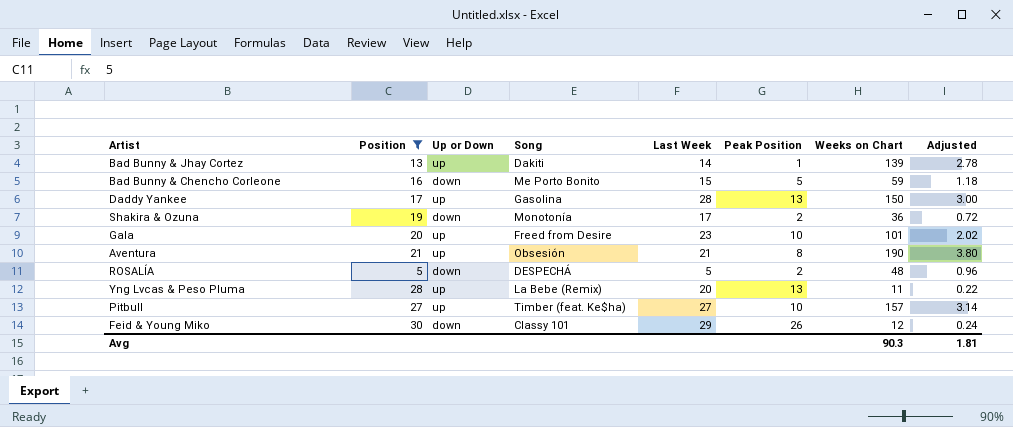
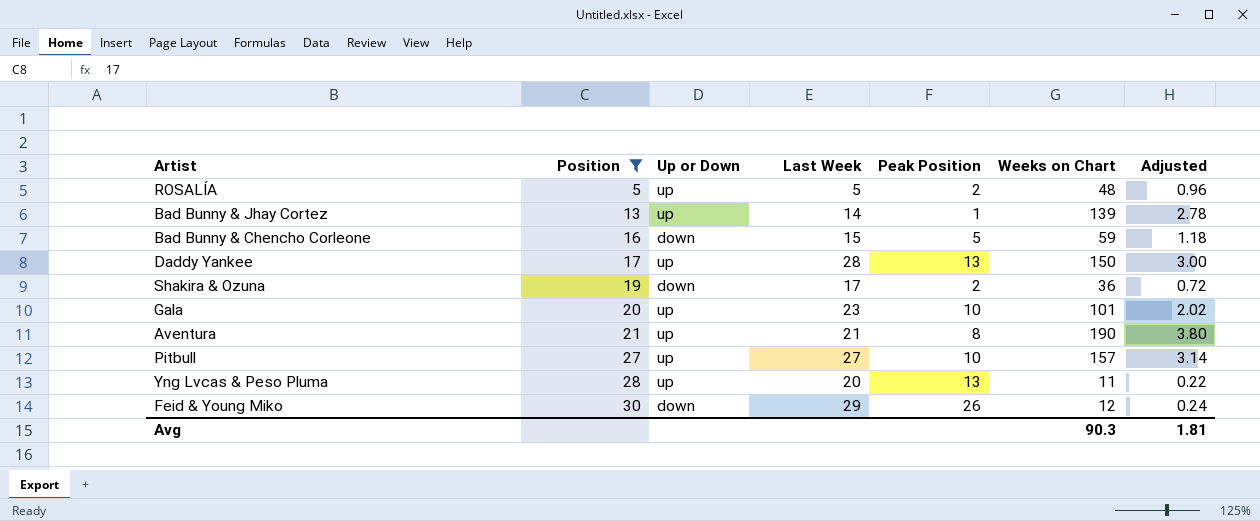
row order: none -> Position ascending
column Song | position: 4 -> none
ROSALÍA | Up or Down: down -> up

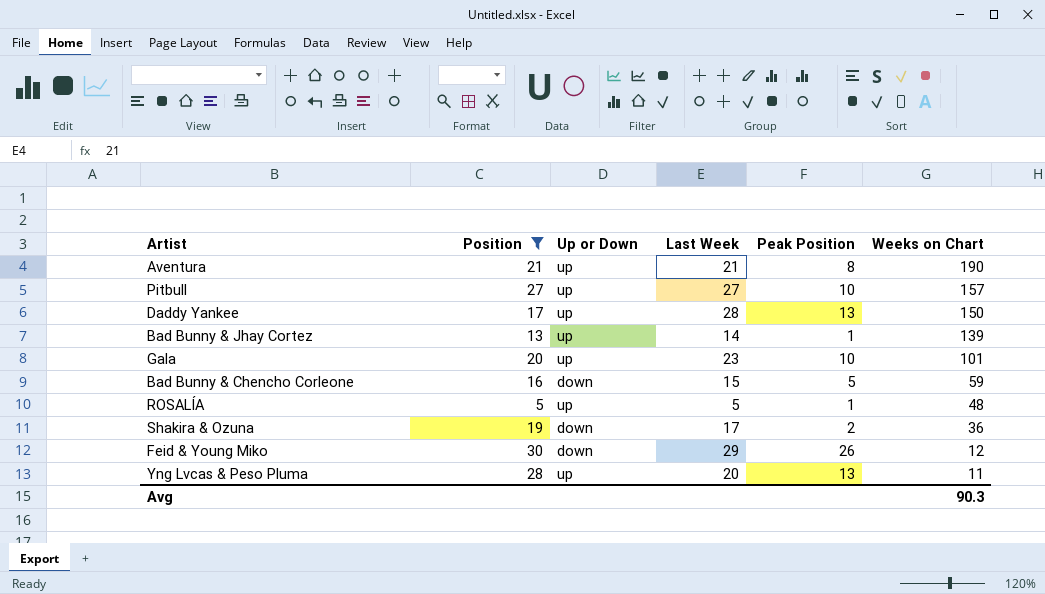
row order: Position ascending -> Weeks on Chart descending
column Adjusted | formula: [Weeks on Chart] * 0.02 -> none
ROSALÍA | Peak Position: 2 -> 1

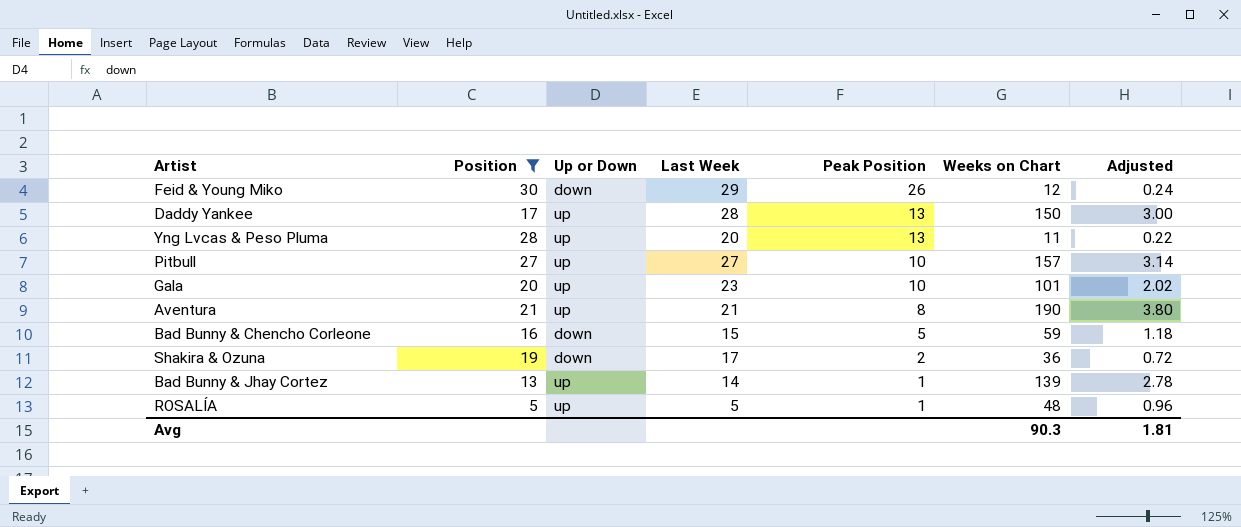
row order: Weeks on Chart descending -> Peak Position descending
column Adjusted | formula: none -> [Weeks on Chart] * 0.02

